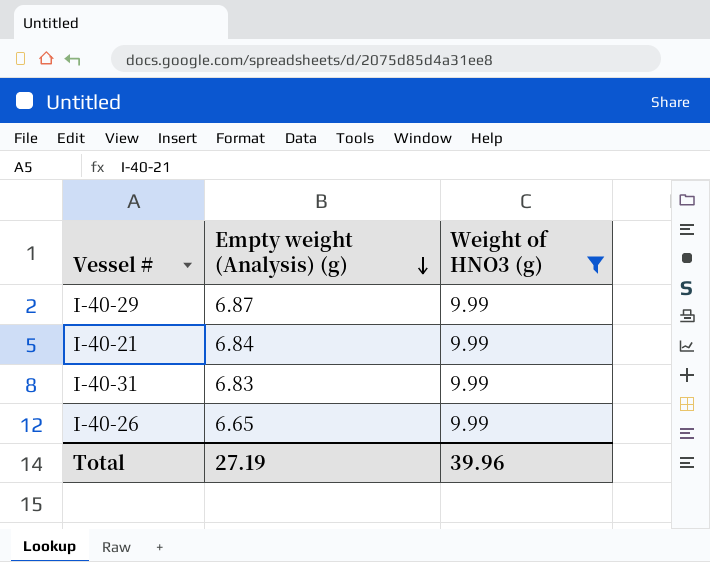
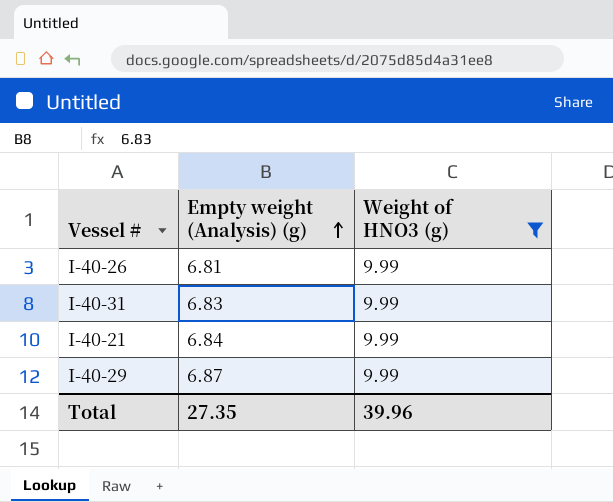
row order: Empty weight (Analysis) (g) descending -> Empty weight (Analysis) (g) ascending
I-40-26 | Empty weight (Analysis) (g): 6.65 -> 6.81
Total | Empty weight (Analysis) (g): 27.19 -> 27.35

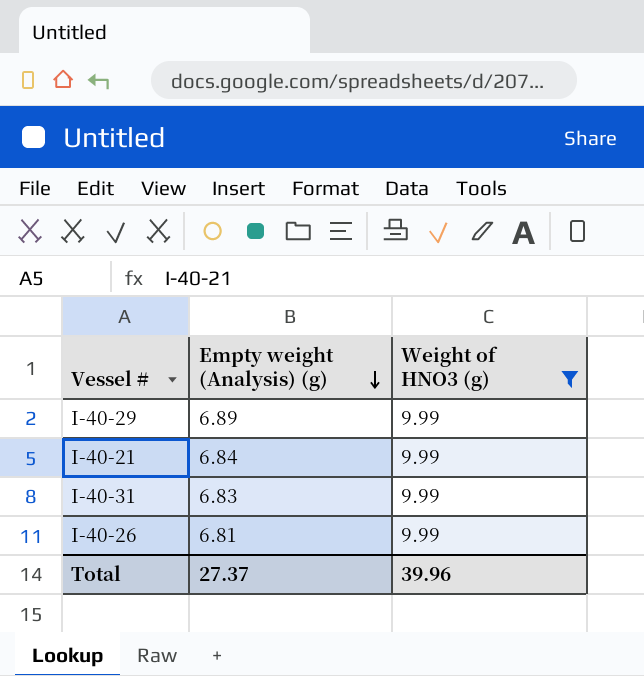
row order: Empty weight (Analysis) (g) ascending -> Empty weight (Analysis) (g) descending
I-40-29 | Empty weight (Analysis) (g): 6.87 -> 6.89
Total | Empty weight (Analysis) (g): 27.35 -> 27.37

